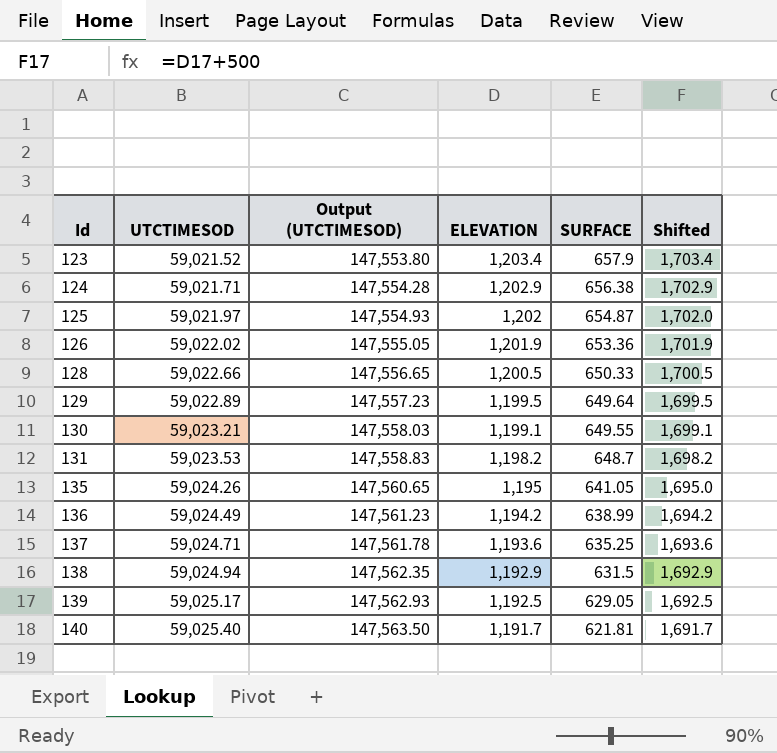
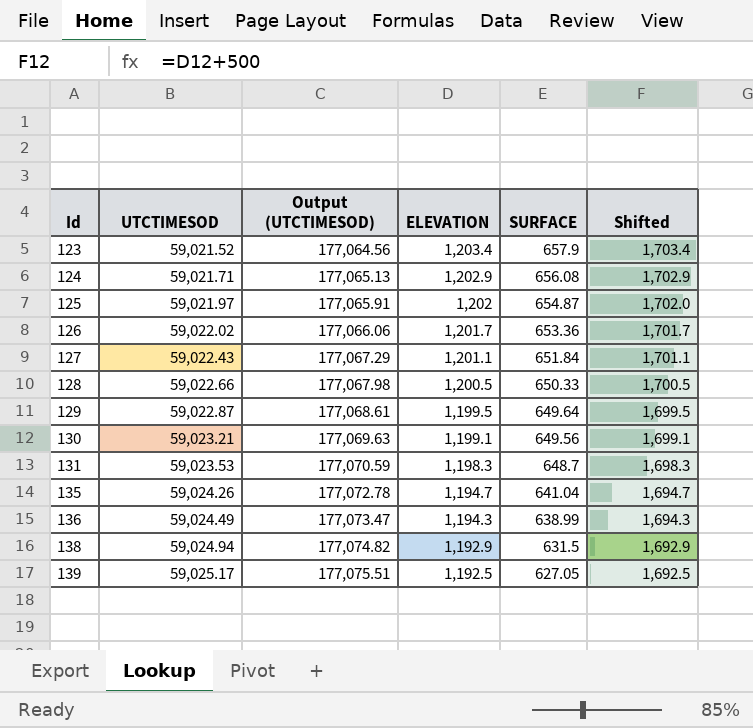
column Output (UTCTIMESOD) | formula: [UTCTIMESOD] * 2.5 -> [UTCTIMESOD] * 3
row 137: 59,024.71 | 147,561.78 | 1,193.6 | 635.25 | 1,693.6 -> none
row 140: 59,025.40 | 147,563.50 | 1,191.7 | 621.81 | 1,691.7 -> none
124 | SURFACE: 656.38 -> 656.08
126 | ELEVATION: 1,201.9 -> 1,201.7
126 | Shifted: 1,701.9 -> 1,701.7
row 127: none -> 59,022.43 | 177,067.29 | 1,201.1 | 651.84 | 1,701.1
129 | UTCTIMESOD: 59,022.89 -> 59,022.87
130 | SURFACE: 649.55 -> 649.56
131 | ELEVATION: 1,198.2 -> 1,198.3
131 | Shifted: 1,698.2 -> 1,698.3
135 | ELEVATION: 1,195 -> 1,194.7
135 | SURFACE: 641.05 -> 641.04
135 | Shifted: 1,695.0 -> 1,694.7
136 | ELEVATION: 1,194.2 -> 1,194.3
136 | Shifted: 1,694.2 -> 1,694.3
139 | SURFACE: 629.05 -> 627.05

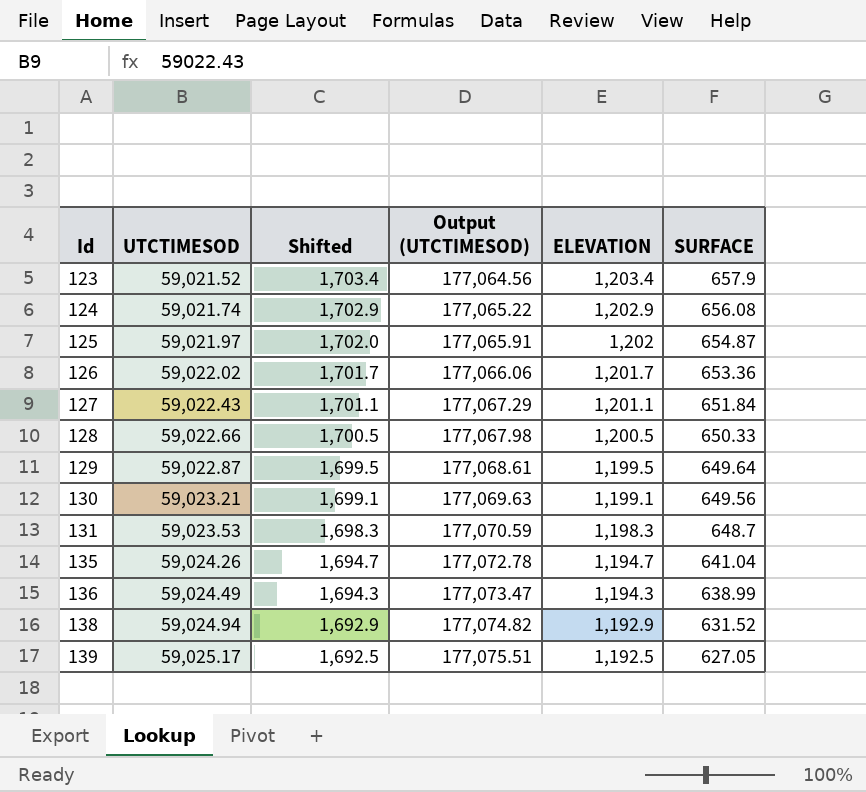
column Shifted | position: 6 -> 3
124 | UTCTIMESOD: 59,021.71 -> 59,021.74
124 | Output (UTCTIMESOD): 177,065.13 -> 177,065.22
138 | SURFACE: 631.5 -> 631.52

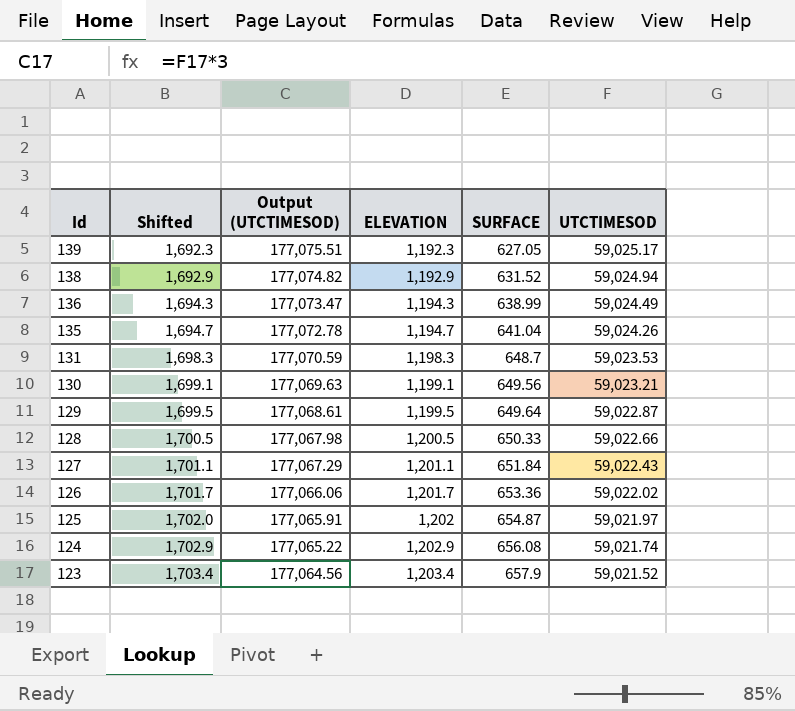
row order: Id ascending -> Id descending
column UTCTIMESOD | position: 2 -> 6
139 | Shifted: 1,692.5 -> 1,692.3
139 | ELEVATION: 1,192.5 -> 1,192.3

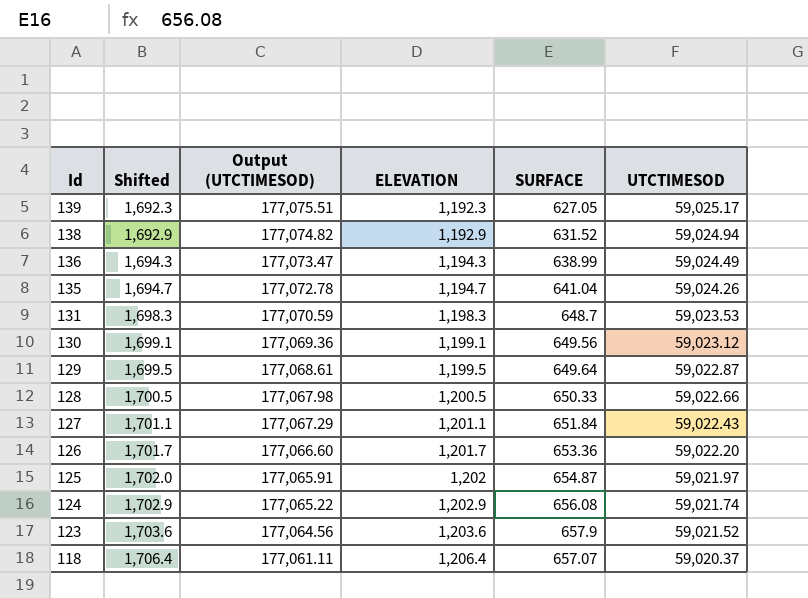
130 | Output (UTCTIMESOD): 177,069.63 -> 177,069.36
130 | UTCTIMESOD: 59,023.21 -> 59,023.12
126 | Output (UTCTIMESOD): 177,066.06 -> 177,066.60
126 | UTCTIMESOD: 59,022.02 -> 59,022.20
123 | Shifted: 1,703.4 -> 1,703.6
123 | ELEVATION: 1,203.4 -> 1,203.6
row 118: none -> 1,706.4 | 177,061.11 | 1,206.4 | 657.07 | 59,020.37

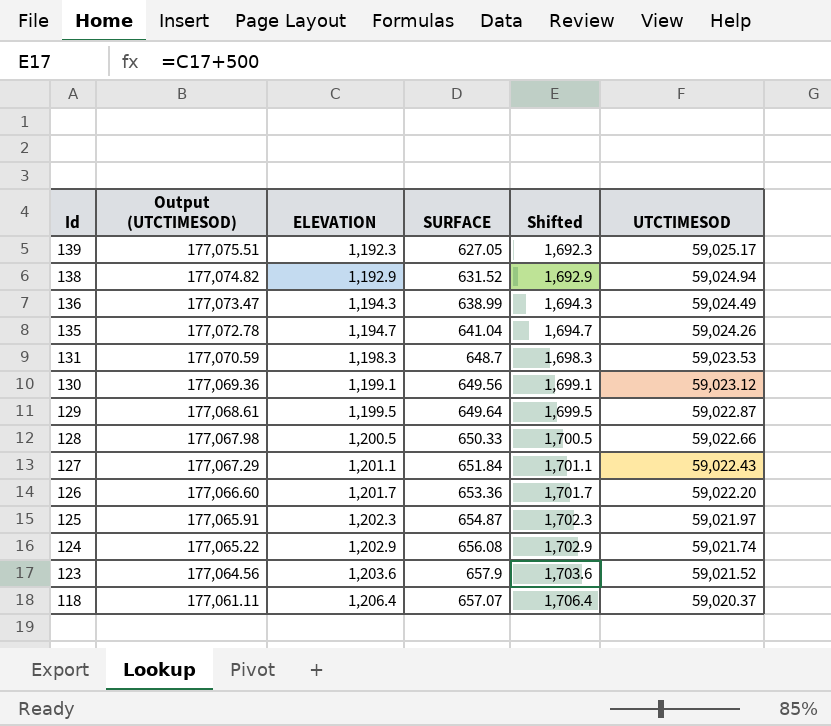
column Shifted | position: 2 -> 5
125 | ELEVATION: 1,202 -> 1,202.3
125 | Shifted: 1,702.0 -> 1,702.3

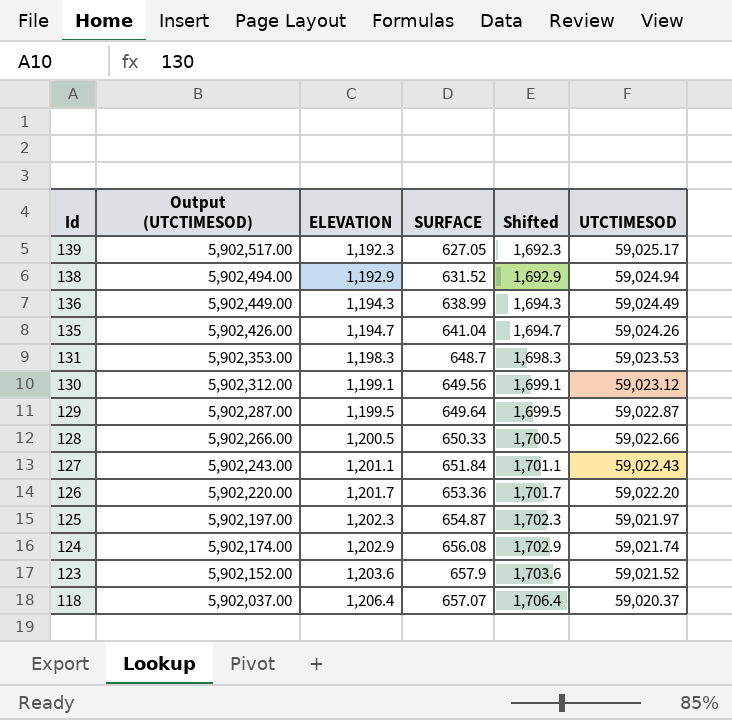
column Output (UTCTIMESOD) | formula: [UTCTIMESOD] * 3 -> [UTCTIMESOD] * 100

